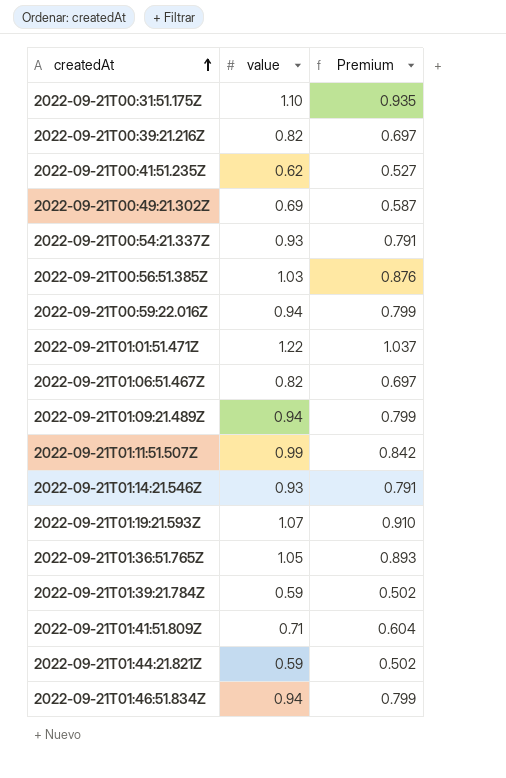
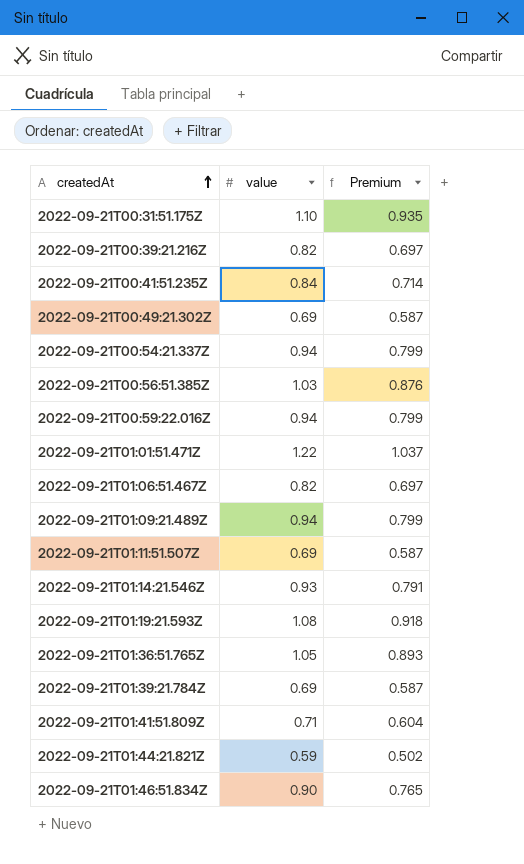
2022-09-21T00:41:51.235Z | value: 0.62 -> 0.84
2022-09-21T00:41:51.235Z | Premium: 0.527 -> 0.714
2022-09-21T00:54:21.337Z | value: 0.93 -> 0.94
2022-09-21T00:54:21.337Z | Premium: 0.791 -> 0.799
2022-09-21T01:11:51.507Z | value: 0.99 -> 0.69
2022-09-21T01:11:51.507Z | Premium: 0.842 -> 0.587
2022-09-21T01:19:21.593Z | value: 1.07 -> 1.08
2022-09-21T01:19:21.593Z | Premium: 0.910 -> 0.918
2022-09-21T01:39:21.784Z | value: 0.59 -> 0.69
2022-09-21T01:39:21.784Z | Premium: 0.502 -> 0.587
2022-09-21T01:46:51.834Z | value: 0.94 -> 0.90
2022-09-21T01:46:51.834Z | Premium: 0.799 -> 0.765

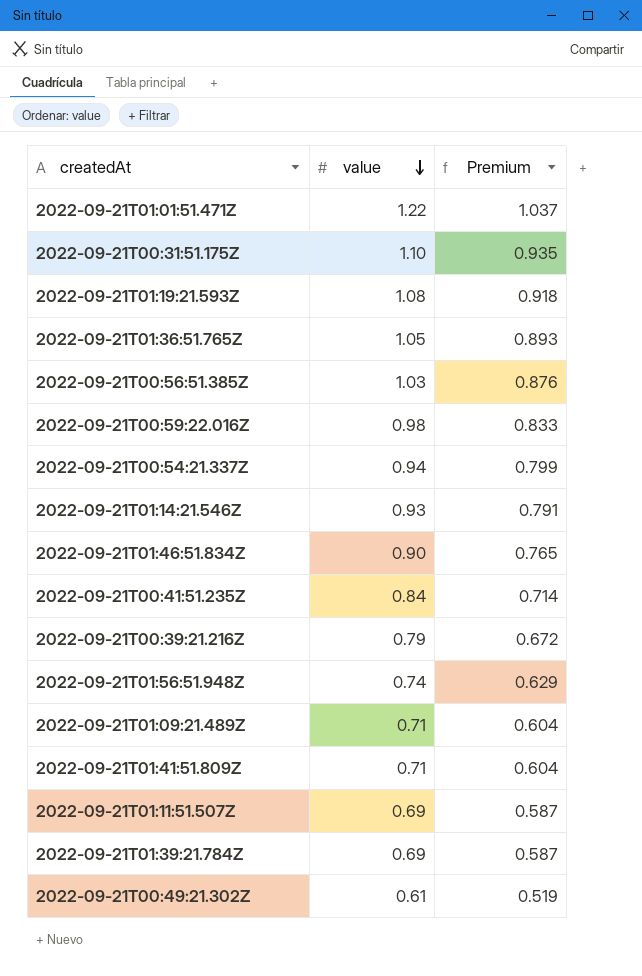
row order: createdAt ascending -> value descending
row 2022-09-21T01:06:51.467Z: 0.82 | 0.697 -> none
row 2022-09-21T01:44:21.821Z: 0.59 | 0.502 -> none
2022-09-21T00:59:22.016Z | value: 0.94 -> 0.98
2022-09-21T00:59:22.016Z | Premium: 0.799 -> 0.833
2022-09-21T00:39:21.216Z | value: 0.82 -> 0.79
2022-09-21T00:39:21.216Z | Premium: 0.697 -> 0.672
row 2022-09-21T01:56:51.948Z: none -> 0.74 | 0.629
2022-09-21T01:09:21.489Z | value: 0.94 -> 0.71
2022-09-21T01:09:21.489Z | Premium: 0.799 -> 0.604
2022-09-21T00:49:21.302Z | value: 0.69 -> 0.61
2022-09-21T00:49:21.302Z | Premium: 0.587 -> 0.519

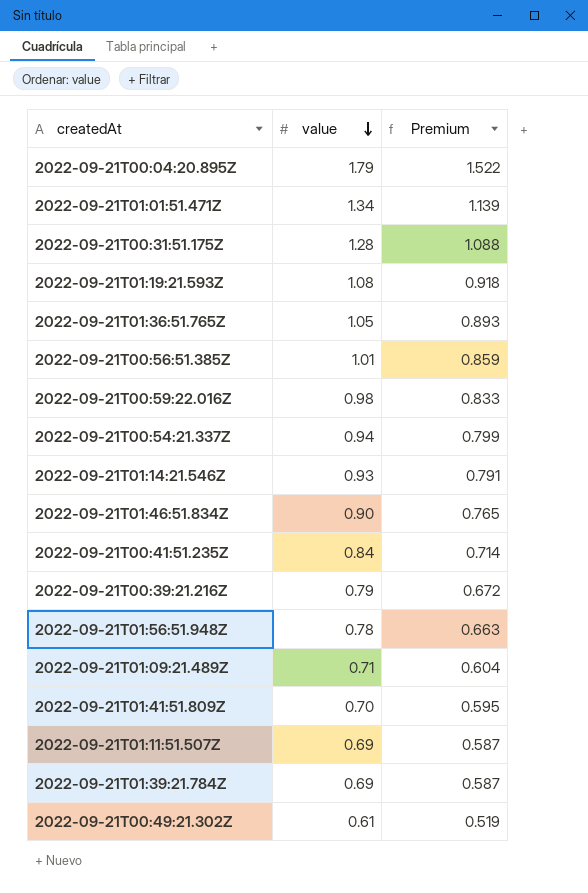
row 2022-09-21T00:04:20.895Z: none -> 1.79 | 1.522
2022-09-21T01:01:51.471Z | value: 1.22 -> 1.34
2022-09-21T01:01:51.471Z | Premium: 1.037 -> 1.139
2022-09-21T00:31:51.175Z | value: 1.10 -> 1.28
2022-09-21T00:31:51.175Z | Premium: 0.935 -> 1.088
2022-09-21T00:56:51.385Z | value: 1.03 -> 1.01
2022-09-21T00:56:51.385Z | Premium: 0.876 -> 0.859
2022-09-21T01:56:51.948Z | value: 0.74 -> 0.78
2022-09-21T01:56:51.948Z | Premium: 0.629 -> 0.663
2022-09-21T01:41:51.809Z | value: 0.71 -> 0.70
2022-09-21T01:41:51.809Z | Premium: 0.604 -> 0.595

